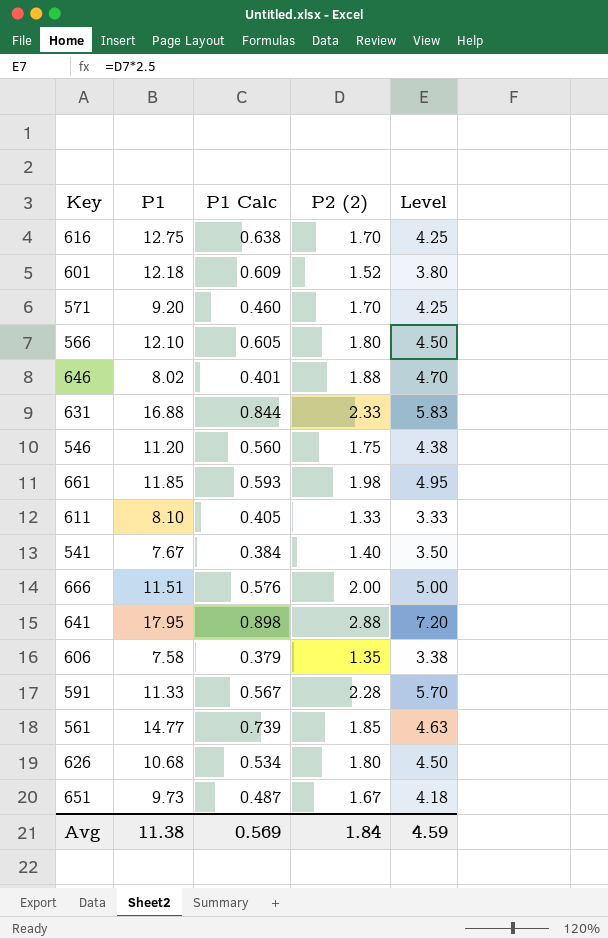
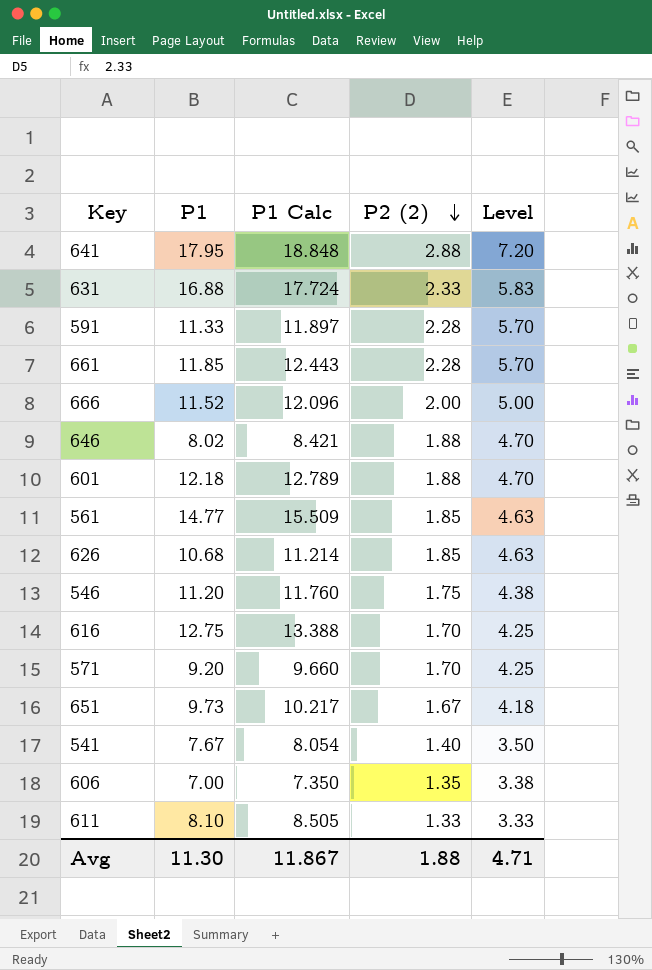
row order: none -> P2 (2) descending
column P1 Calc | formula: [P1] * 0.05 -> [P1] * 1.05
row 566: 12.10 | 0.605 | 1.80 | 4.50 -> none
661 | P2 (2): 1.98 -> 2.28
661 | Level: 4.95 -> 5.70
666 | P1: 11.51 -> 11.52
601 | P2 (2): 1.52 -> 1.88
601 | Level: 3.80 -> 4.70
626 | P2 (2): 1.80 -> 1.85
626 | Level: 4.50 -> 4.63
606 | P1: 7.58 -> 7.00
Avg | P1: 11.38 -> 11.30
Avg | P1 Calc: 0.569 -> 11.867
Avg | P2 (2): 1.84 -> 1.88
Avg | Level: 4.59 -> 4.71

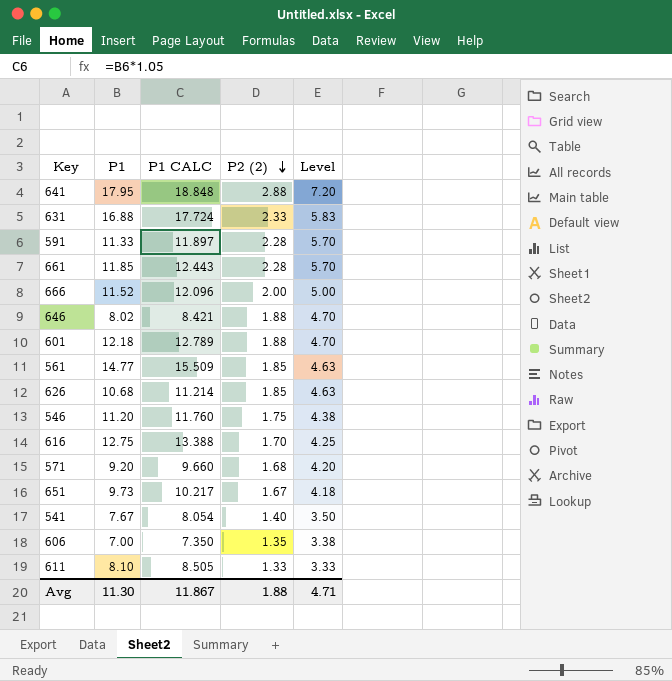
column name: P1 Calc -> P1 CALC
571 | P2 (2): 1.70 -> 1.68
571 | Level: 4.25 -> 4.20

